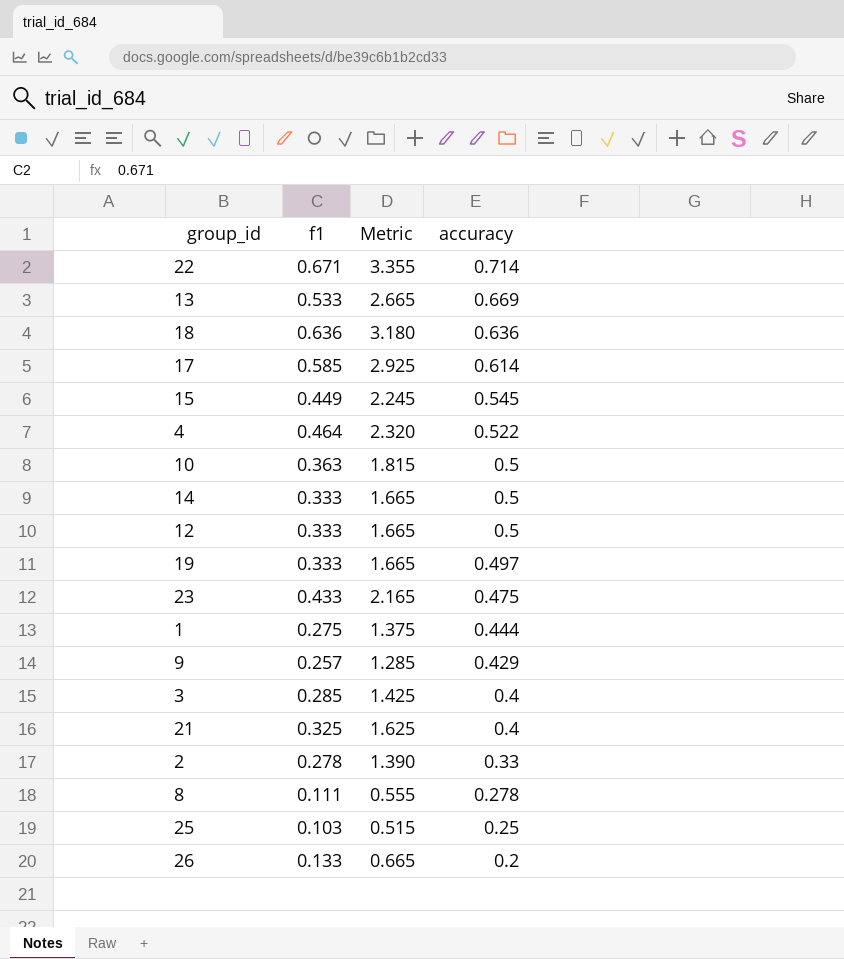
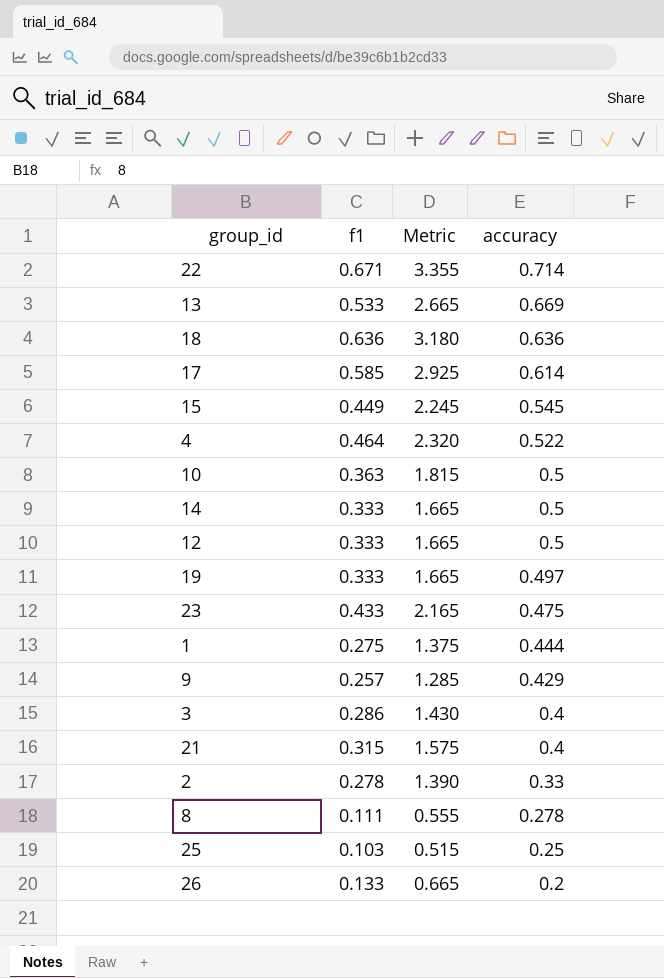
3 | f1: 0.285 -> 0.286
3 | Metric: 1.425 -> 1.430
21 | f1: 0.325 -> 0.315
21 | Metric: 1.625 -> 1.575

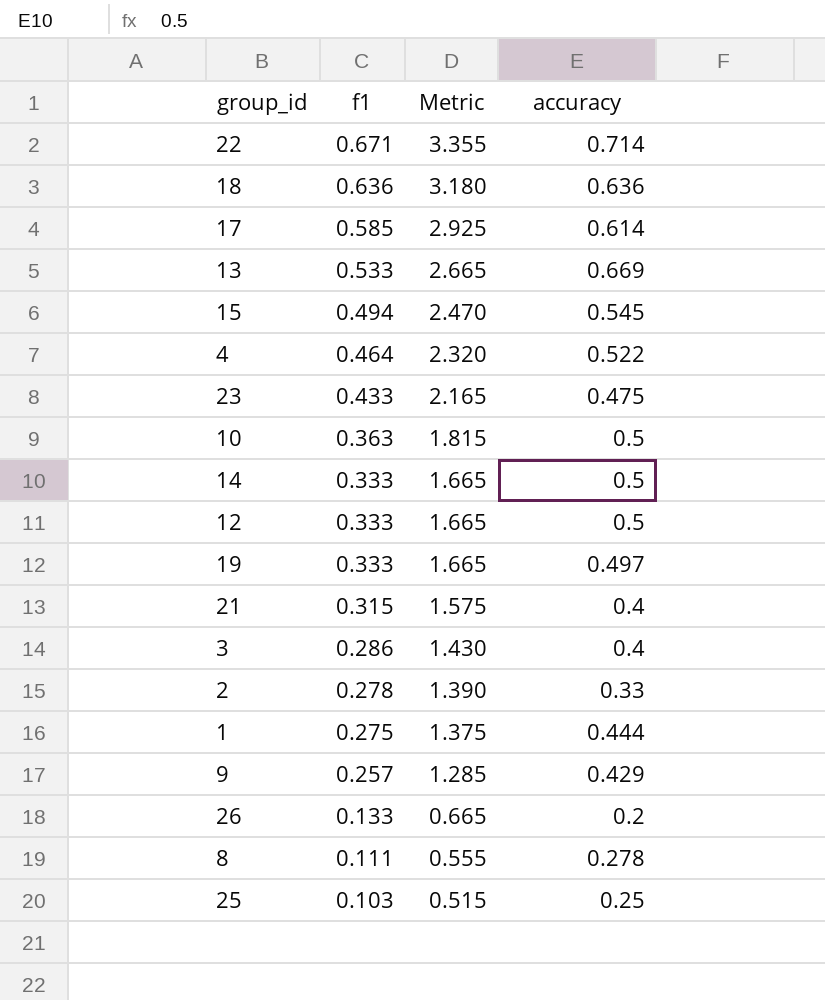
row order: accuracy descending -> f1 descending
15 | f1: 0.449 -> 0.494
15 | Metric: 2.245 -> 2.470

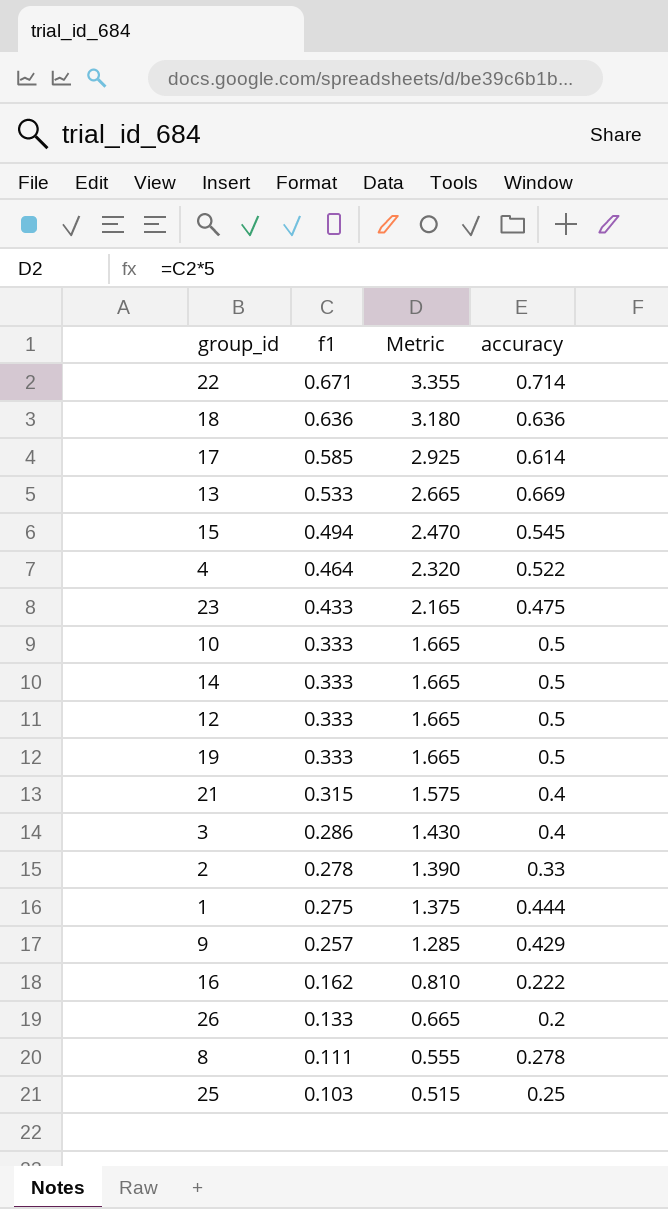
10 | f1: 0.363 -> 0.333
10 | Metric: 1.815 -> 1.665
19 | accuracy: 0.497 -> 0.5
row 16: none -> 0.162 | 0.810 | 0.222

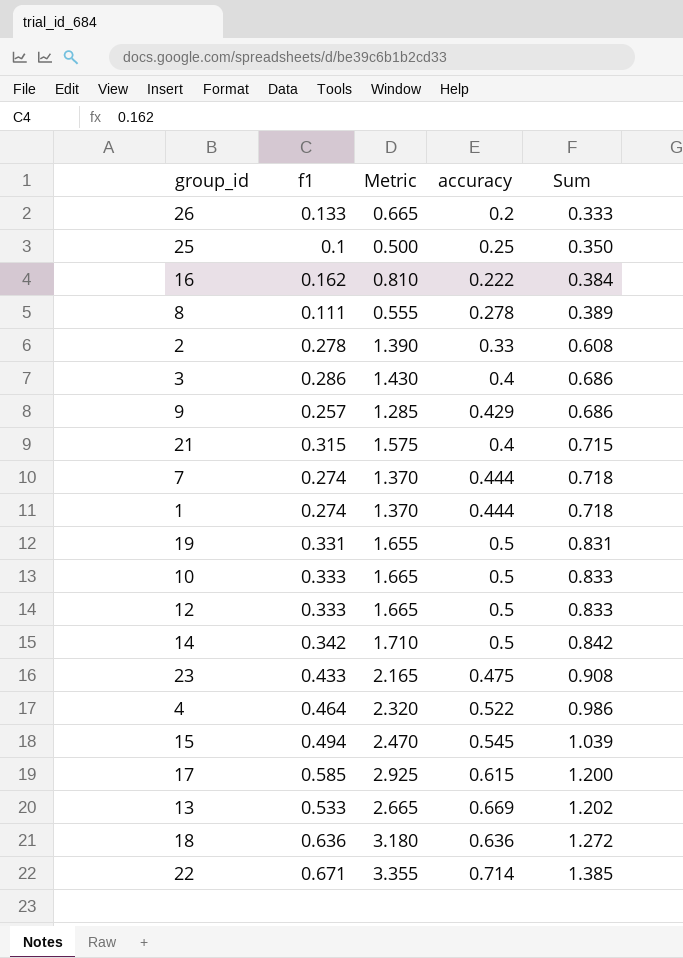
row order: f1 descending -> Sum ascending
column Sum | formula: none -> [f1] + [accuracy]
25 | f1: 0.103 -> 0.1
25 | Metric: 0.515 -> 0.500
row 7: none -> 0.274 | 1.370 | 0.444 | 0.718
1 | f1: 0.275 -> 0.274
1 | Metric: 1.375 -> 1.370
19 | f1: 0.333 -> 0.331
19 | Metric: 1.665 -> 1.655
14 | f1: 0.333 -> 0.342
14 | Metric: 1.665 -> 1.710
17 | accuracy: 0.614 -> 0.615

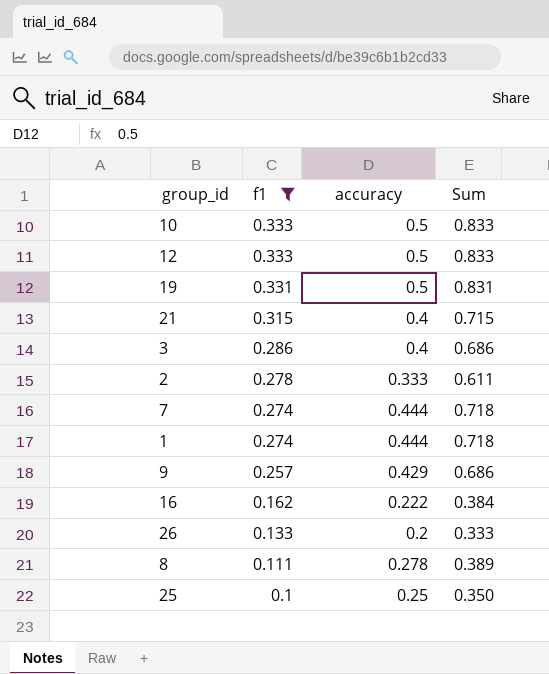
filter: none -> f1 <= 0.333
row order: Sum ascending -> f1 descending
column Metric | formula: [f1] * 5 -> none
2 | accuracy: 0.33 -> 0.333
2 | Sum: 0.608 -> 0.611

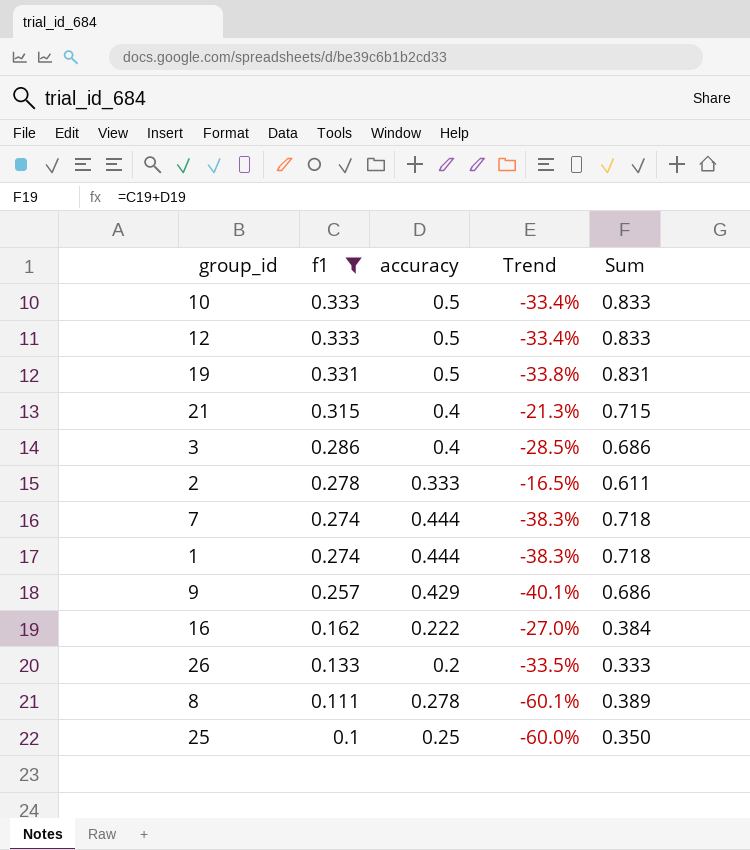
column Trend | formula: none -> ([f1] - [accuracy]) / [accuracy]

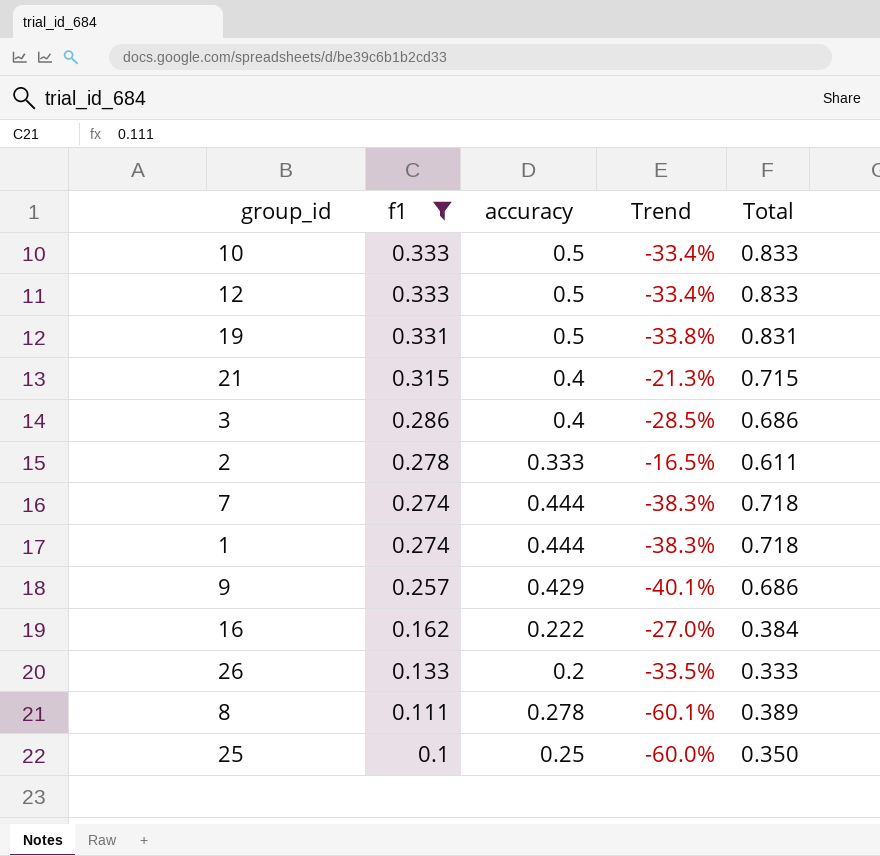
column name: Sum -> Total

